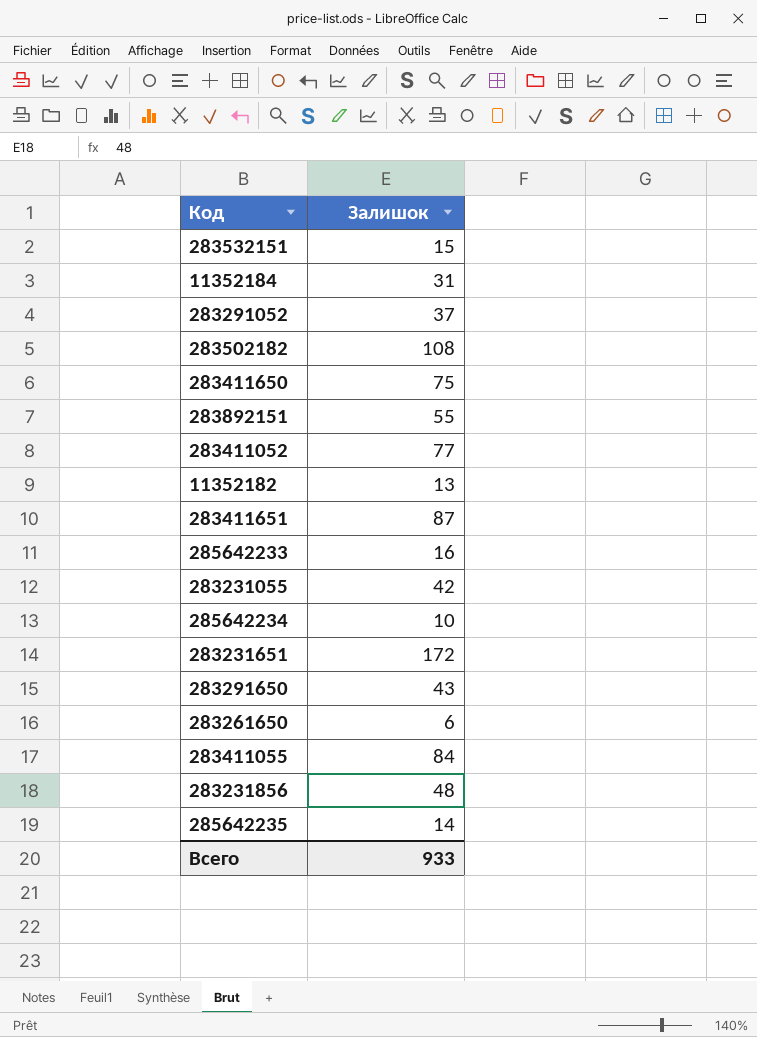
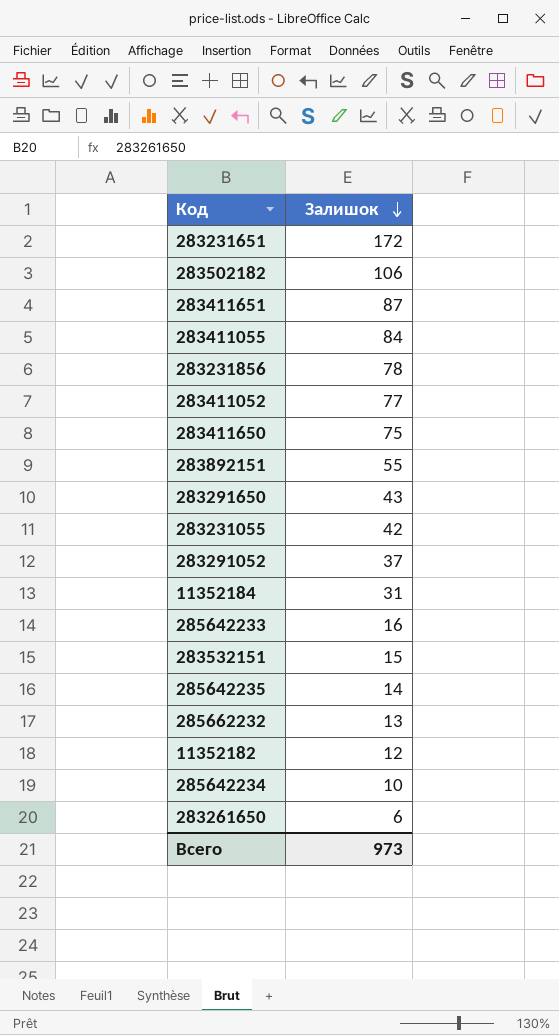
row order: none -> Залишок descending
283502182 | Залишок: 108 -> 106
283231856 | Залишок: 48 -> 78
row 285662232: none -> 13
11352182 | Залишок: 13 -> 12
Всего | Залишок: 933 -> 973

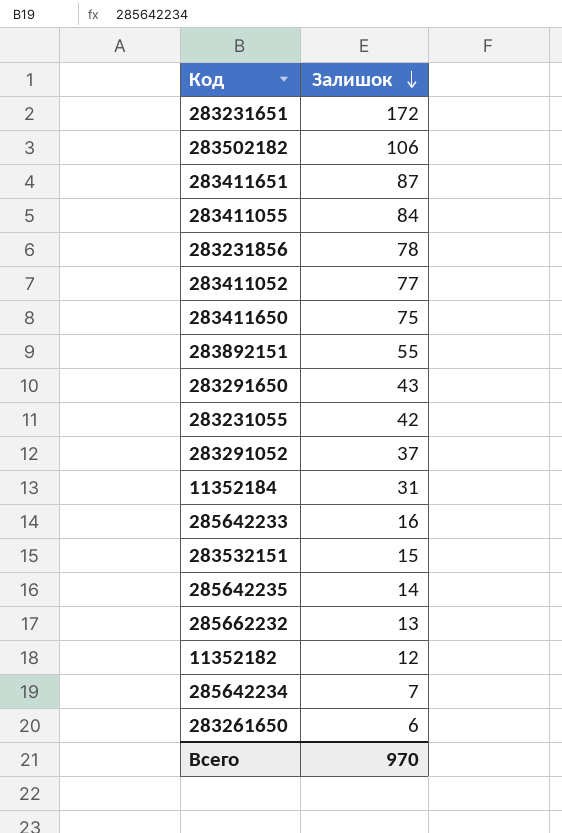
285642234 | Залишок: 10 -> 7
Всего | Залишок: 973 -> 970

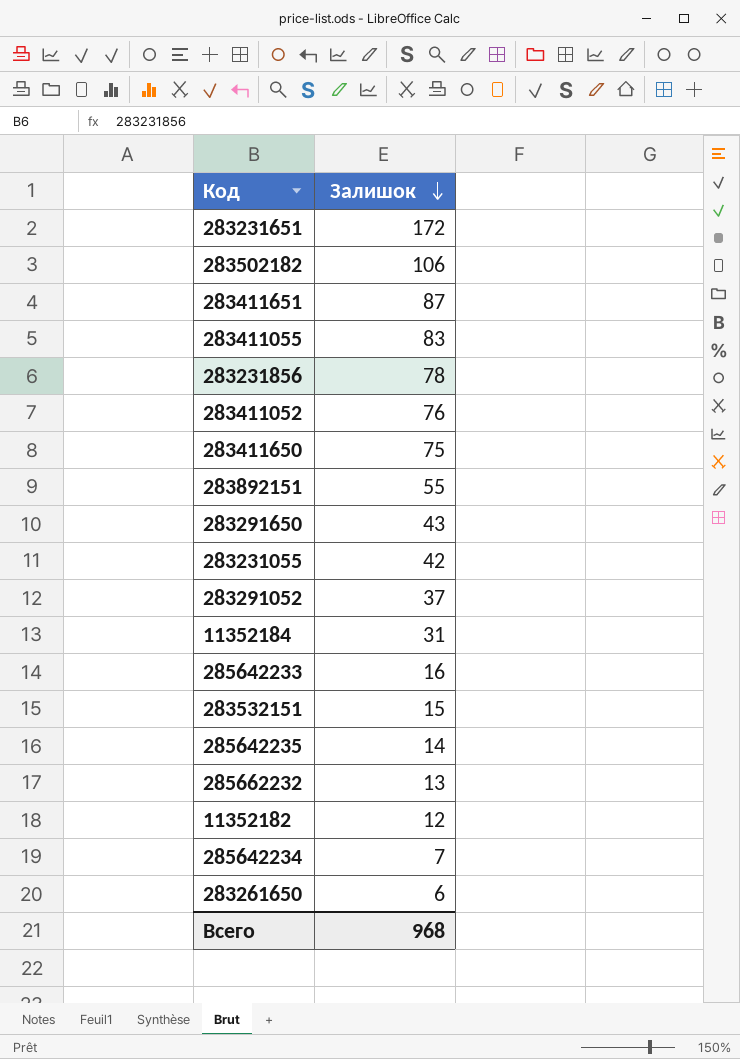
283411055 | Залишок: 84 -> 83
283411052 | Залишок: 77 -> 76
Всего | Залишок: 970 -> 968

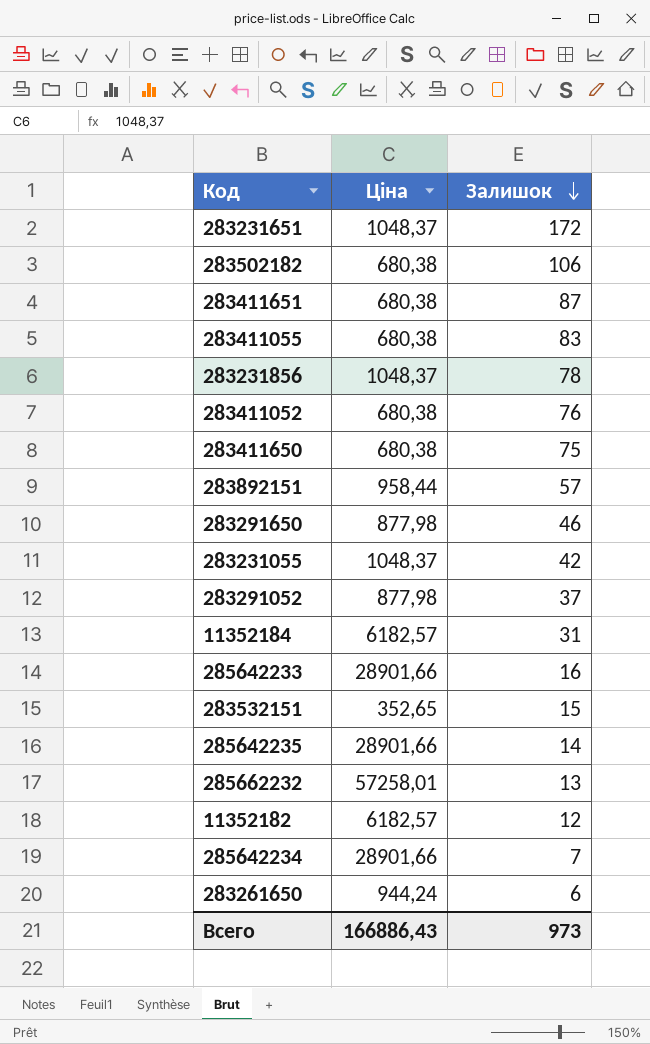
column Ціна | position: none -> 2
283892151 | Залишок: 55 -> 57
283291650 | Залишок: 43 -> 46
Всего | Залишок: 968 -> 973

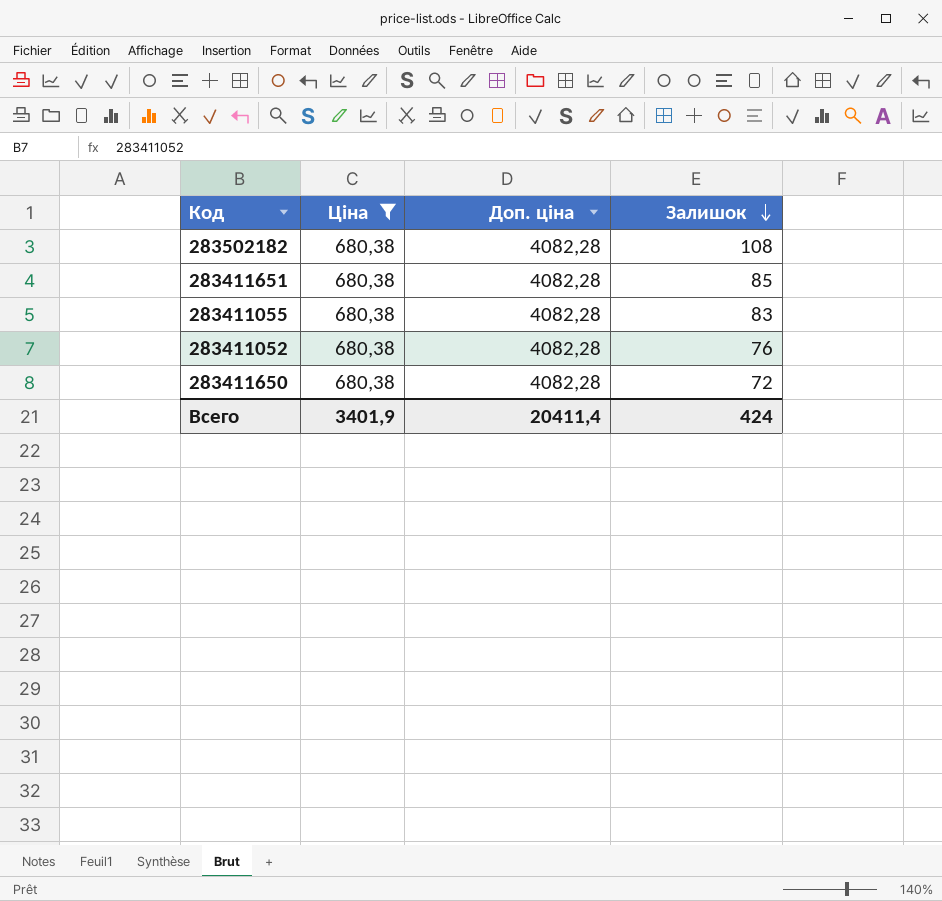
filter: none -> Ціна = 680,38
column Доп. ціна | position: none -> 3
283502182 | Залишок: 106 -> 108
283411651 | Залишок: 87 -> 85
283411650 | Залишок: 75 -> 72
Всего | Ціна: 166886,43 -> 3401,9
Всего | Залишок: 973 -> 424

